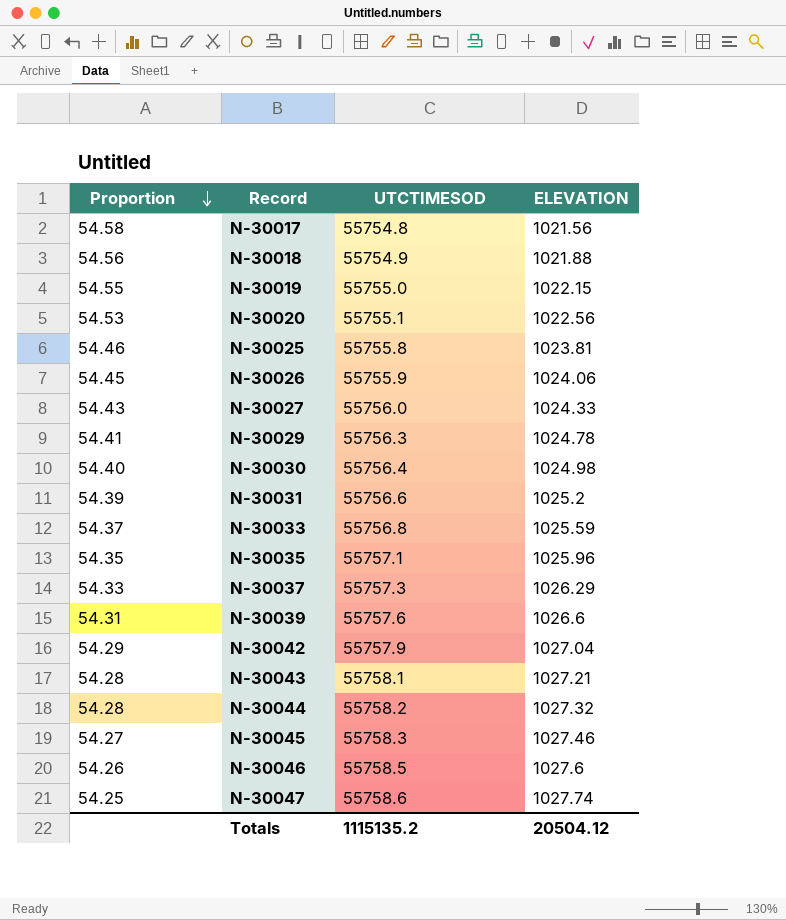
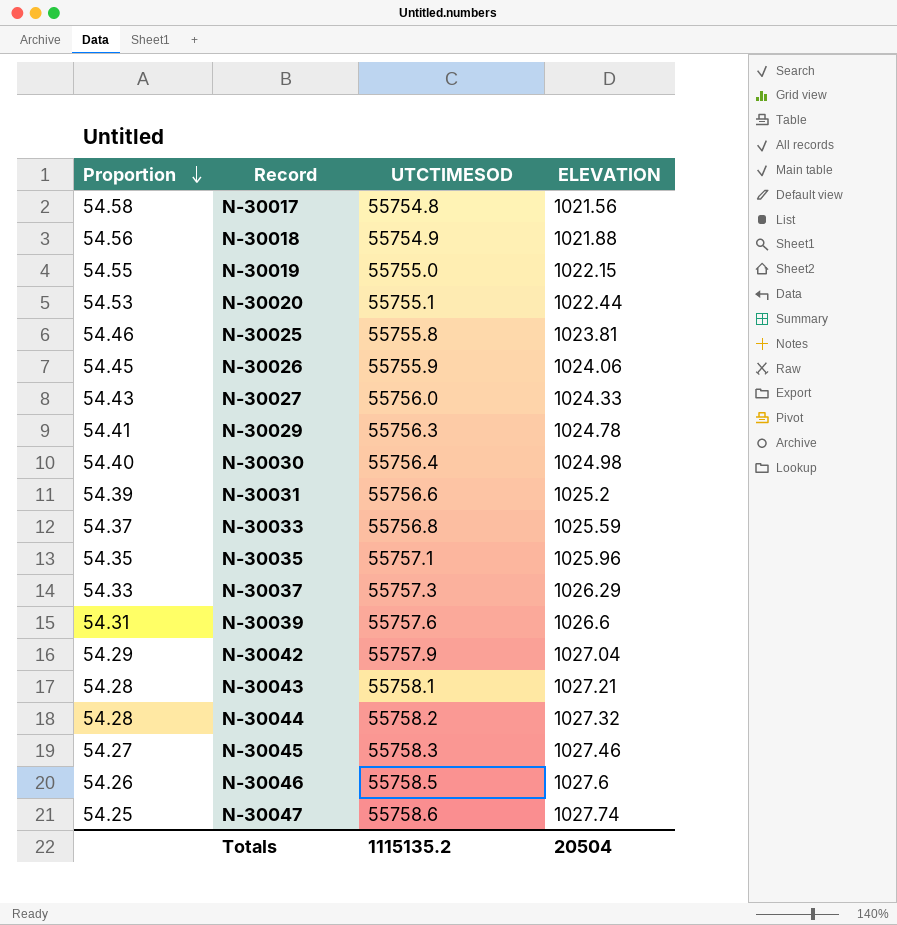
N-30020 | ELEVATION: 1022.56 -> 1022.44
Totals | ELEVATION: 20504.12 -> 20504

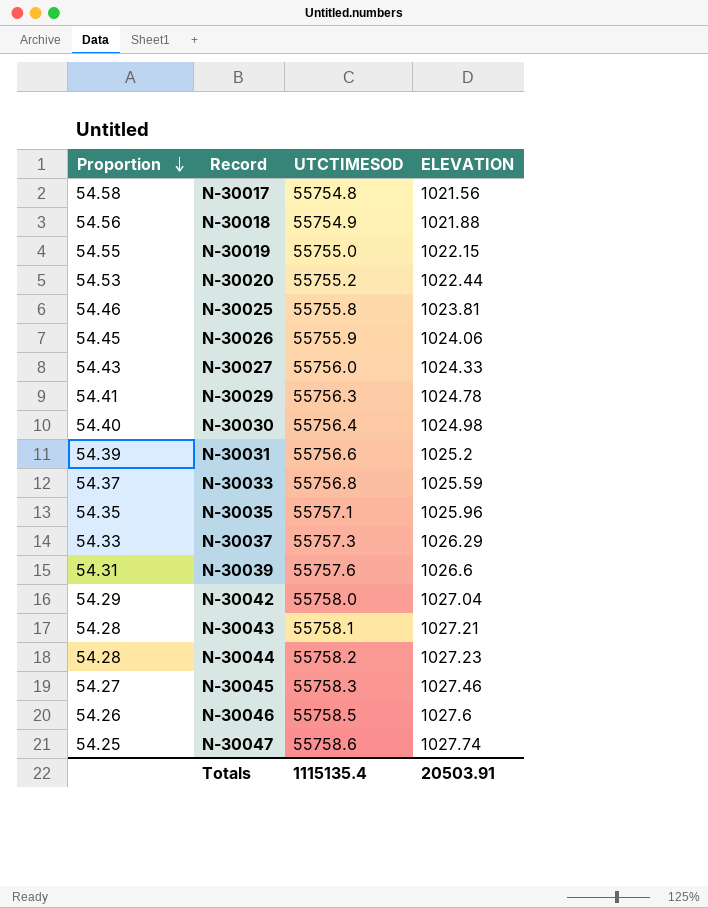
N-30020 | UTCTIMESOD: 55755.1 -> 55755.2
N-30042 | UTCTIMESOD: 55757.9 -> 55758.0
N-30044 | ELEVATION: 1027.32 -> 1027.23
Totals | UTCTIMESOD: 1115135.2 -> 1115135.4
Totals | ELEVATION: 20504 -> 20503.91

